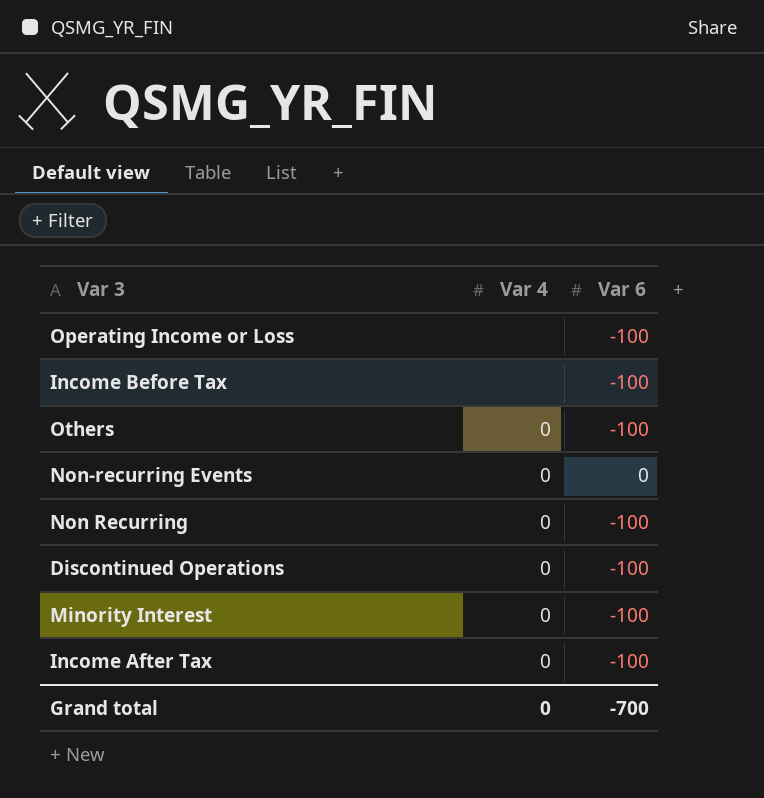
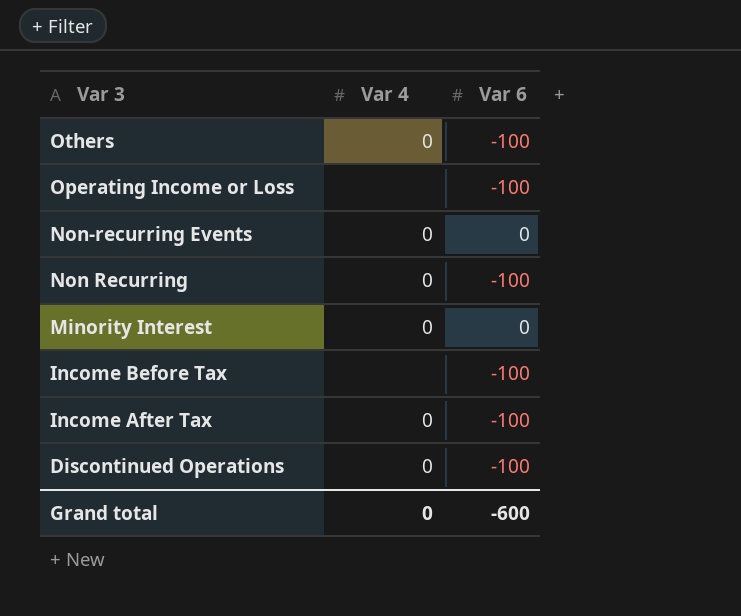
row order: none -> Var 3 descending
Minority Interest | Var 6: -100 -> 0
Grand total | Var 6: -700 -> -600

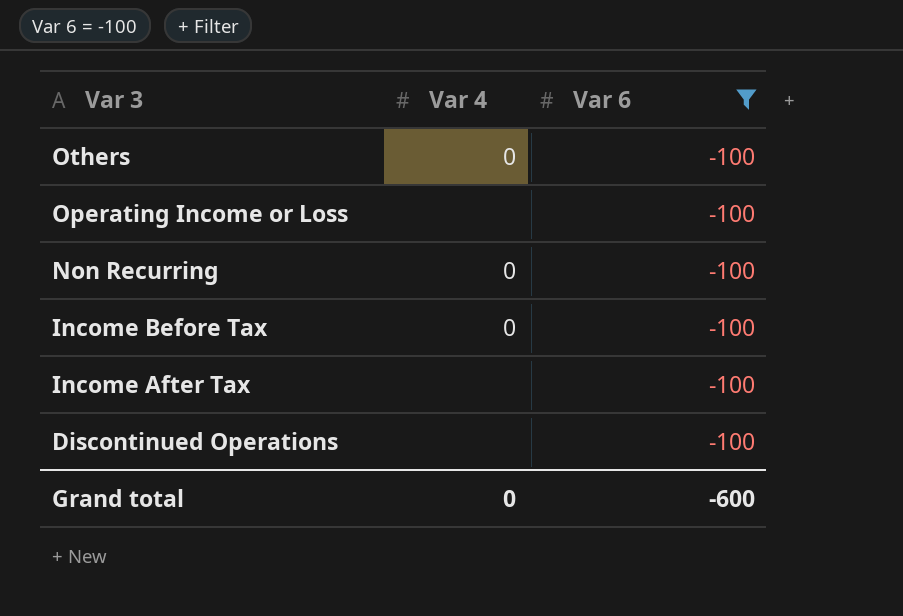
filter: none -> Var 6 = -100
Income Before Tax | Var 4: none -> 0
Income After Tax | Var 4: 0 -> none
Discontinued Operations | Var 4: 0 -> none

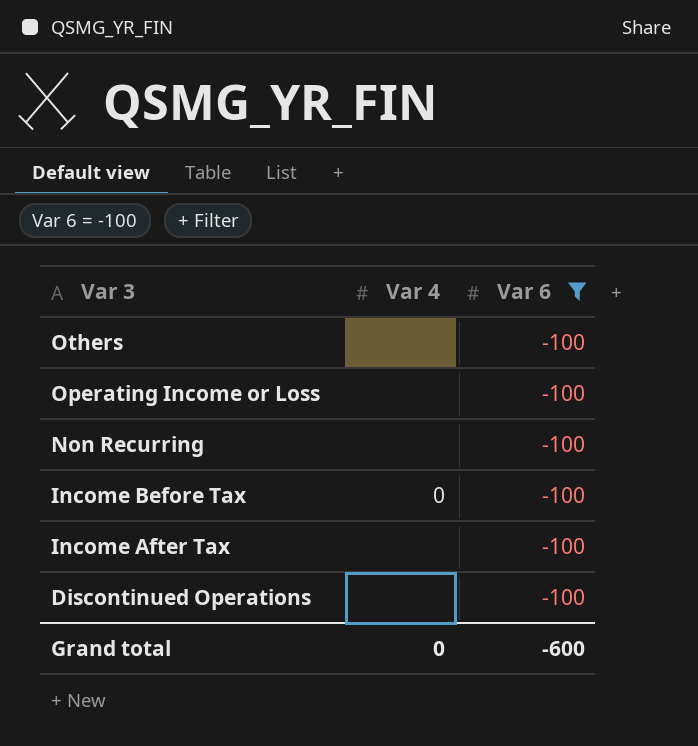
Others | Var 4: 0 -> none
Non Recurring | Var 4: 0 -> none

